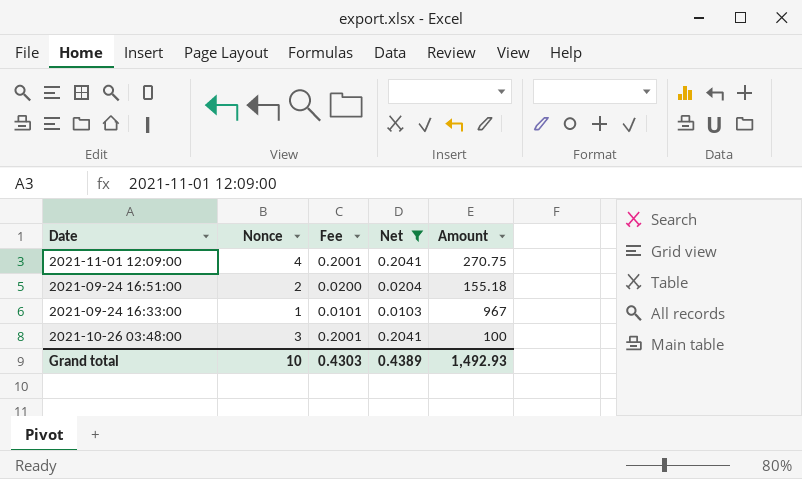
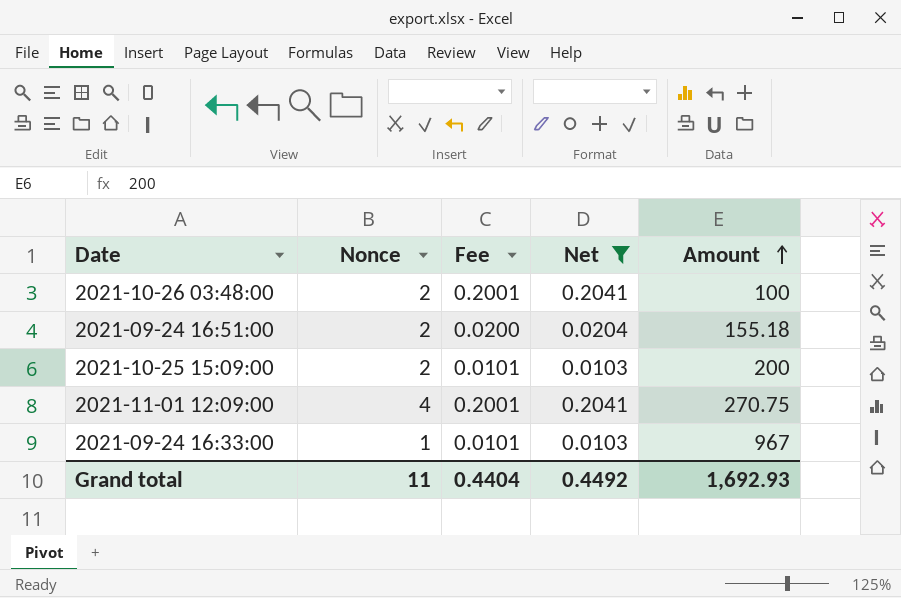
row order: none -> Amount ascending
2021-10-26 03:48:00 | Nonce: 3 -> 2
row 2021-10-25 15:09:00: none -> 2 | 0.0101 | 0.0103 | 200
Grand total | Nonce: 10 -> 11
Grand total | Fee: 0.4303 -> 0.4404
Grand total | Net: 0.4389 -> 0.4492
Grand total | Amount: 1,492.93 -> 1,692.93

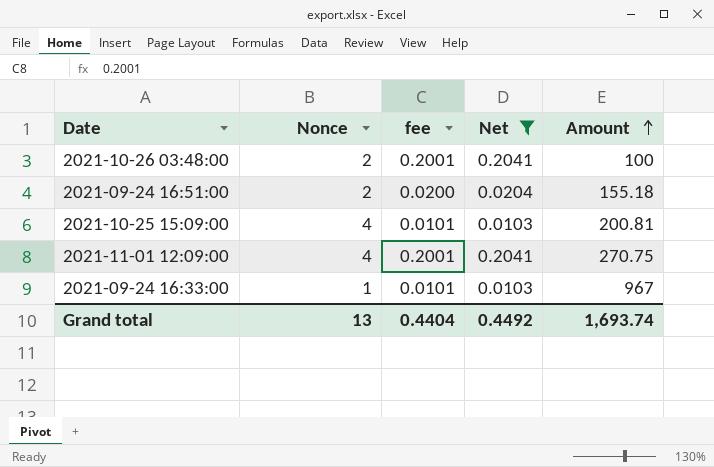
column name: Fee -> fee
2021-10-25 15:09:00 | Nonce: 2 -> 4
2021-10-25 15:09:00 | Amount: 200 -> 200.81
Grand total | Nonce: 11 -> 13
Grand total | Amount: 1,692.93 -> 1,693.74

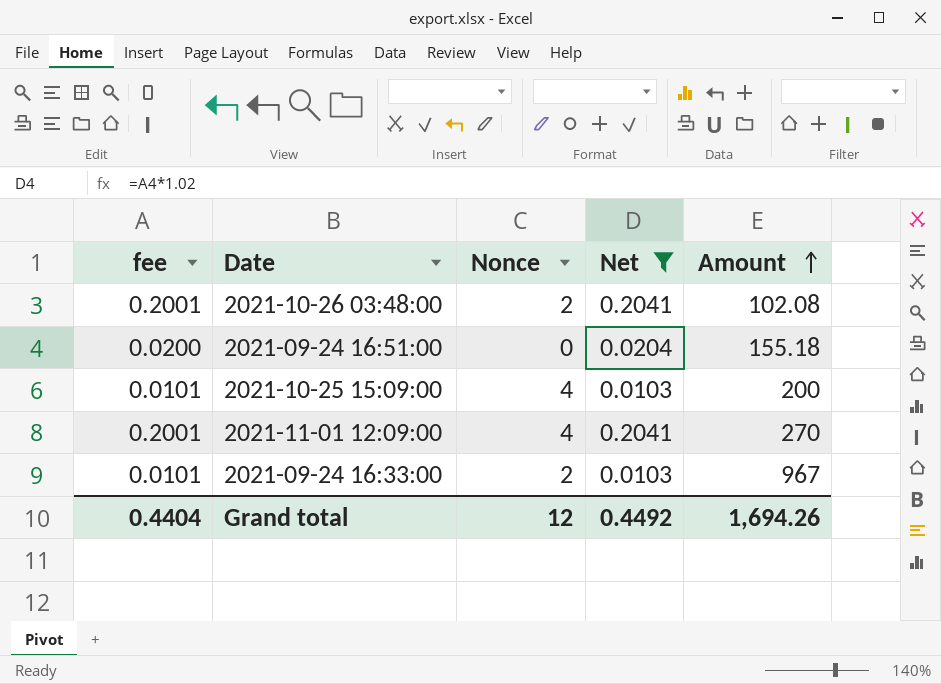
column fee | position: 3 -> 1
2021-10-26 03:48:00 | Amount: 100 -> 102.08
2021-09-24 16:51:00 | Nonce: 2 -> 0
2021-10-25 15:09:00 | Amount: 200.81 -> 200
2021-11-01 12:09:00 | Amount: 270.75 -> 270
2021-09-24 16:33:00 | Nonce: 1 -> 2
Grand total | Nonce: 13 -> 12
Grand total | Amount: 1,693.74 -> 1,694.26

